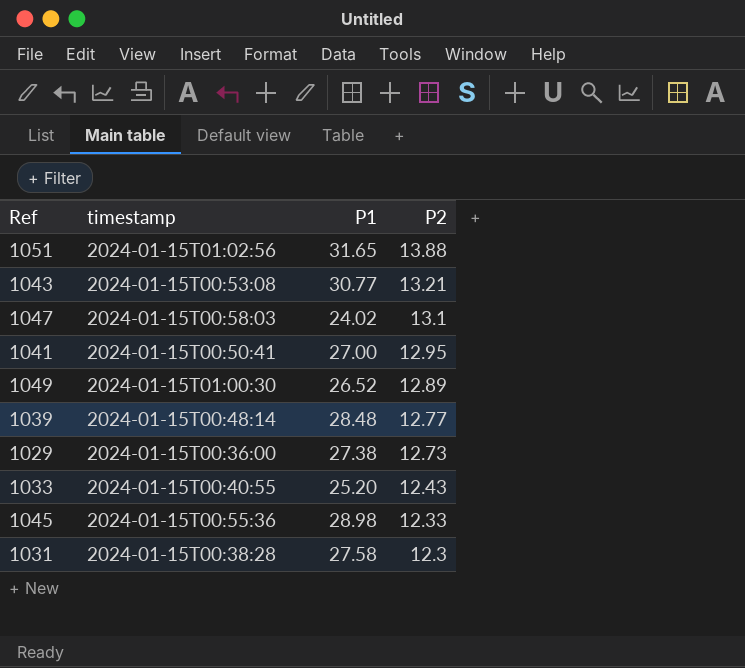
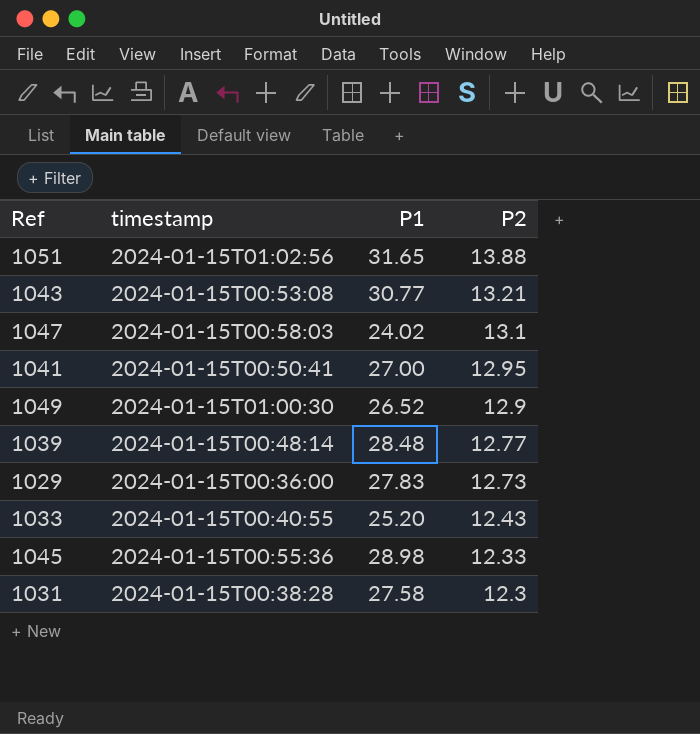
1049 | P2: 12.89 -> 12.9
1029 | P1: 27.38 -> 27.83

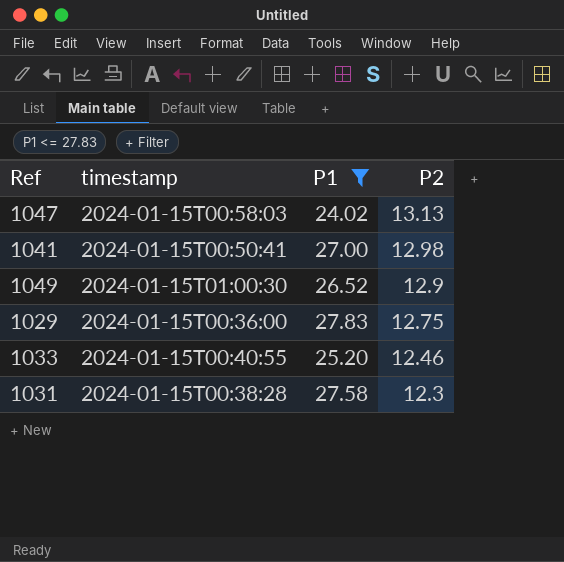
filter: none -> P1 <= 27.83
1047 | P2: 13.1 -> 13.13
1041 | P2: 12.95 -> 12.98
1029 | P2: 12.73 -> 12.75
1033 | P2: 12.43 -> 12.46

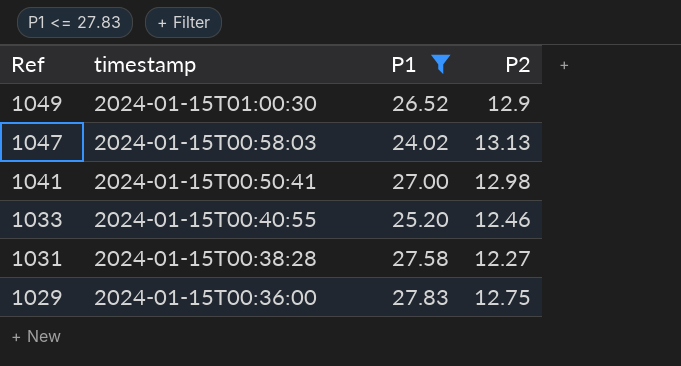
row order: P2 descending -> Ref descending
1031 | P2: 12.3 -> 12.27

